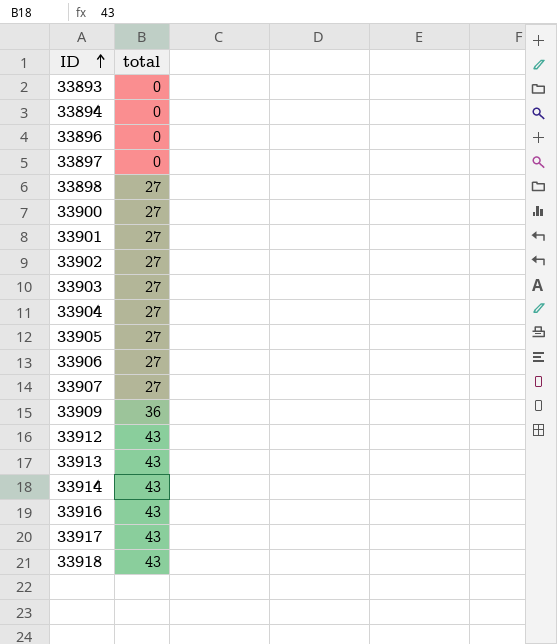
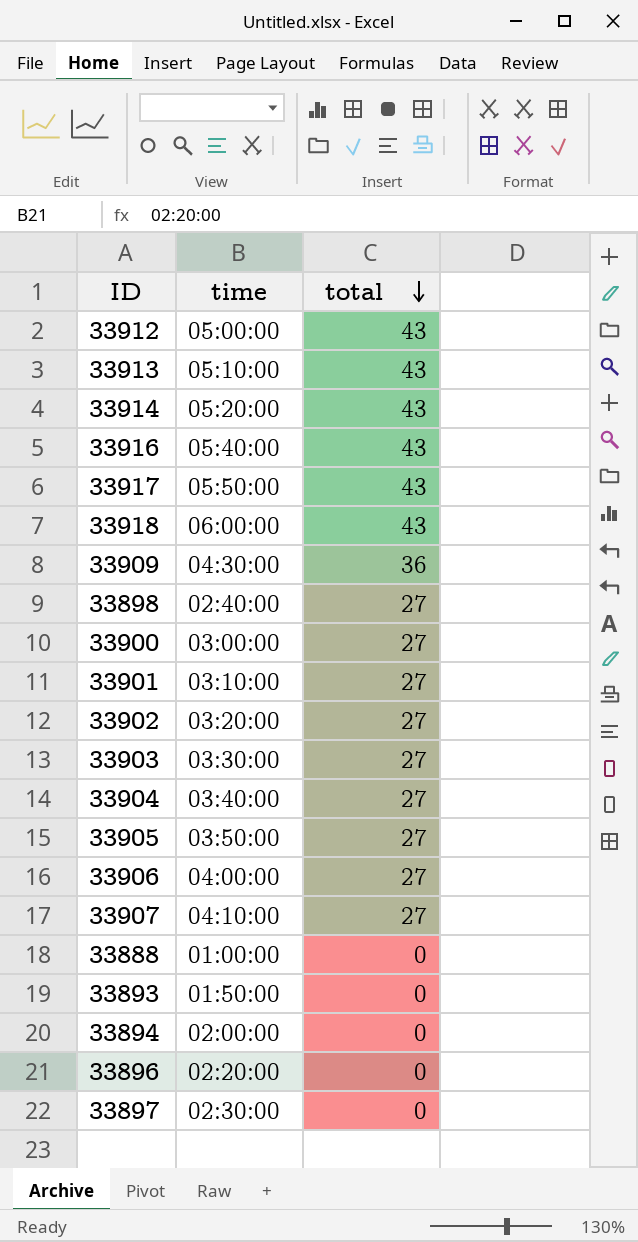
row order: ID ascending -> total descending
column time | position: none -> 2
row 33888: none -> 01:00:00 | 0

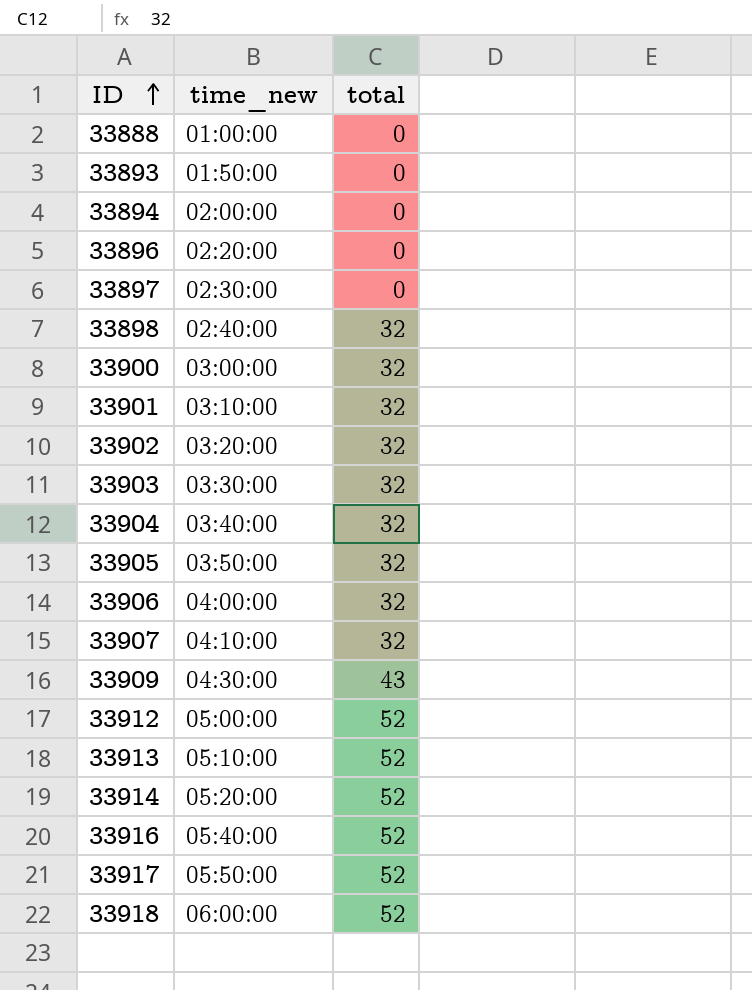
row order: total descending -> ID ascending
column name: time -> time_new
33898 | total: 27 -> 32
33900 | total: 27 -> 32
33901 | total: 27 -> 32
33902 | total: 27 -> 32
33903 | total: 27 -> 32
33904 | total: 27 -> 32
33905 | total: 27 -> 32
33906 | total: 27 -> 32
33907 | total: 27 -> 32
33909 | total: 36 -> 43
33912 | total: 43 -> 52
33913 | total: 43 -> 52
33914 | total: 43 -> 52
33916 | total: 43 -> 52
33917 | total: 43 -> 52
33918 | total: 43 -> 52

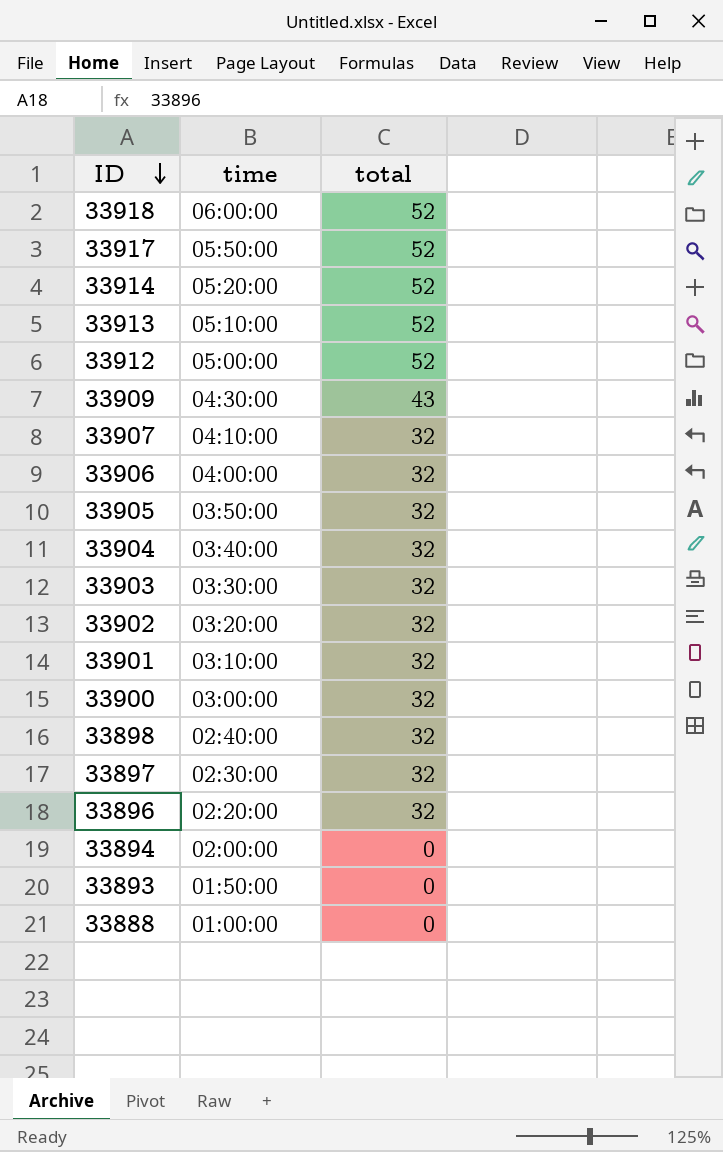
row order: ID ascending -> ID descending
column name: time_new -> time
row 33916: 05:40:00 | 52 -> none
33897 | total: 0 -> 32
33896 | total: 0 -> 32

